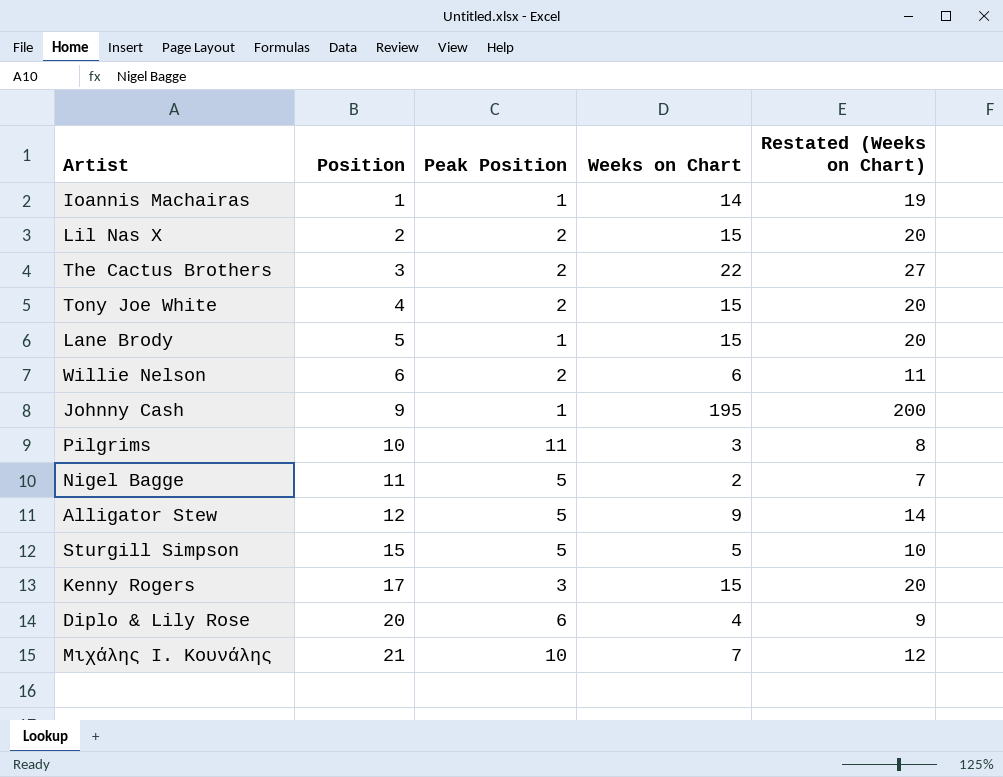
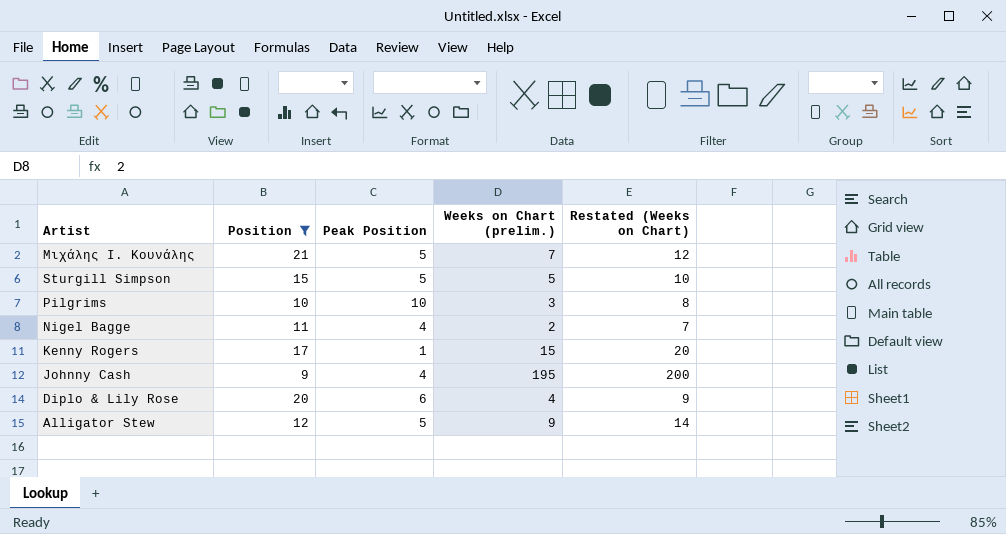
filter: none -> Position >= 9
row order: Position ascending -> Artist descending
column name: Weeks on Chart -> Weeks on Chart (prelim.)
Μιχάλης Ι. Κουνάλης | Peak Position: 10 -> 5
Pilgrims | Peak Position: 11 -> 10
Nigel Bagge | Peak Position: 5 -> 4
Kenny Rogers | Peak Position: 3 -> 1
Johnny Cash | Peak Position: 1 -> 4

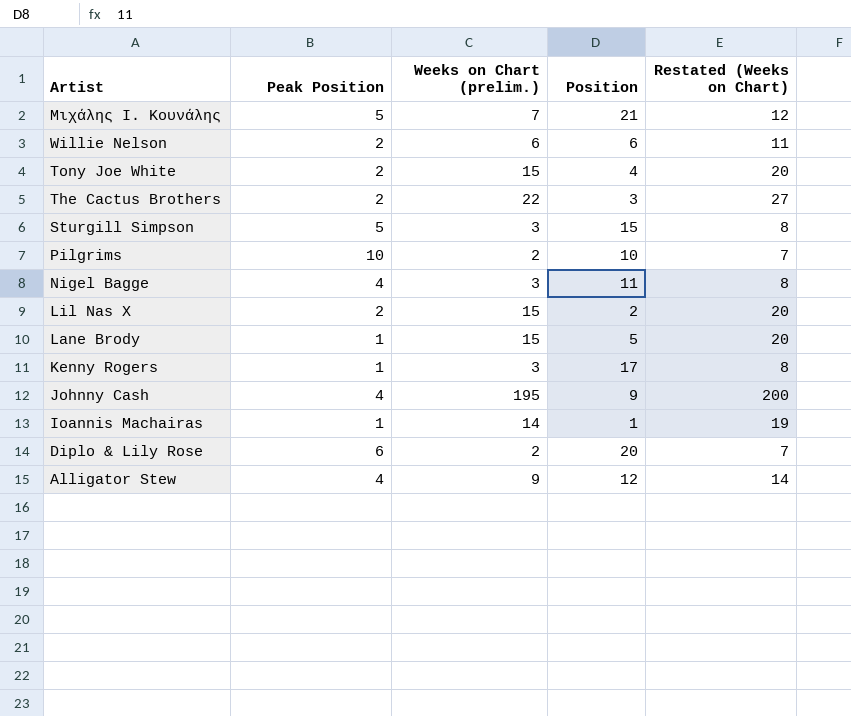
filter: Position >= 9 -> none
column Position | position: 2 -> 4
Sturgill Simpson | Weeks on Chart (prelim.): 5 -> 3
Sturgill Simpson | Restated (Weeks on Chart): 10 -> 8
Pilgrims | Weeks on Chart (prelim.): 3 -> 2
Pilgrims | Restated (Weeks on Chart): 8 -> 7
Nigel Bagge | Weeks on Chart (prelim.): 2 -> 3
Nigel Bagge | Restated (Weeks on Chart): 7 -> 8
Kenny Rogers | Weeks on Chart (prelim.): 15 -> 3
Kenny Rogers | Restated (Weeks on Chart): 20 -> 8
Diplo & Lily Rose | Weeks on Chart (prelim.): 4 -> 2
Diplo & Lily Rose | Restated (Weeks on Chart): 9 -> 7
Alligator Stew | Peak Position: 5 -> 4

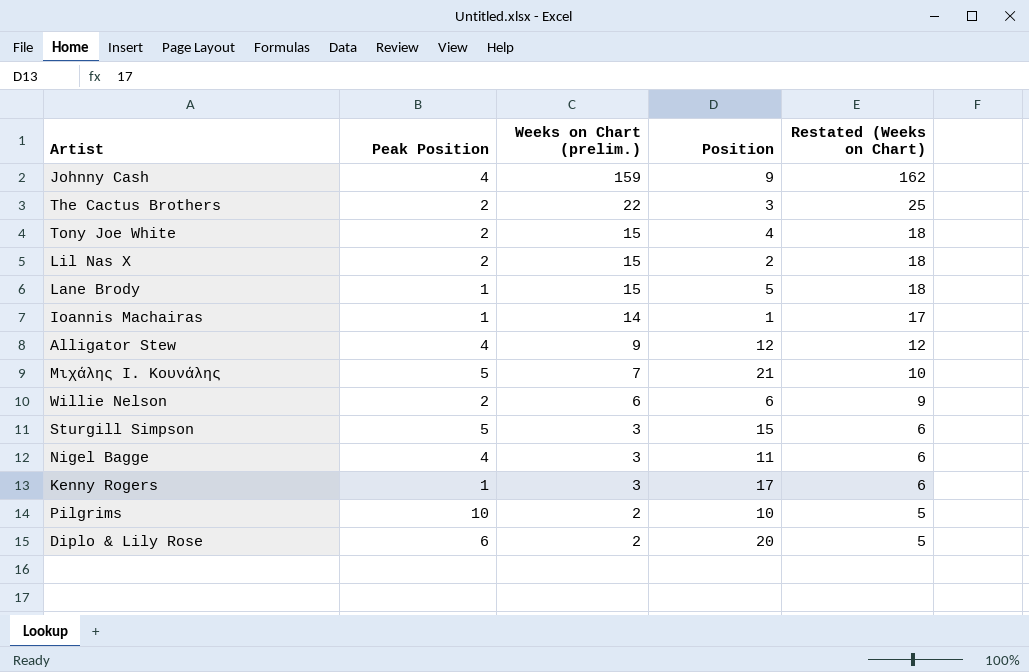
row order: Artist descending -> Weeks on Chart (prelim.) descending
column Restated (Weeks on Chart) | formula: [Weeks on Chart (prelim.)] + 5 -> [Weeks on Chart (prelim.)] + 3
Johnny Cash | Weeks on Chart (prelim.): 195 -> 159

